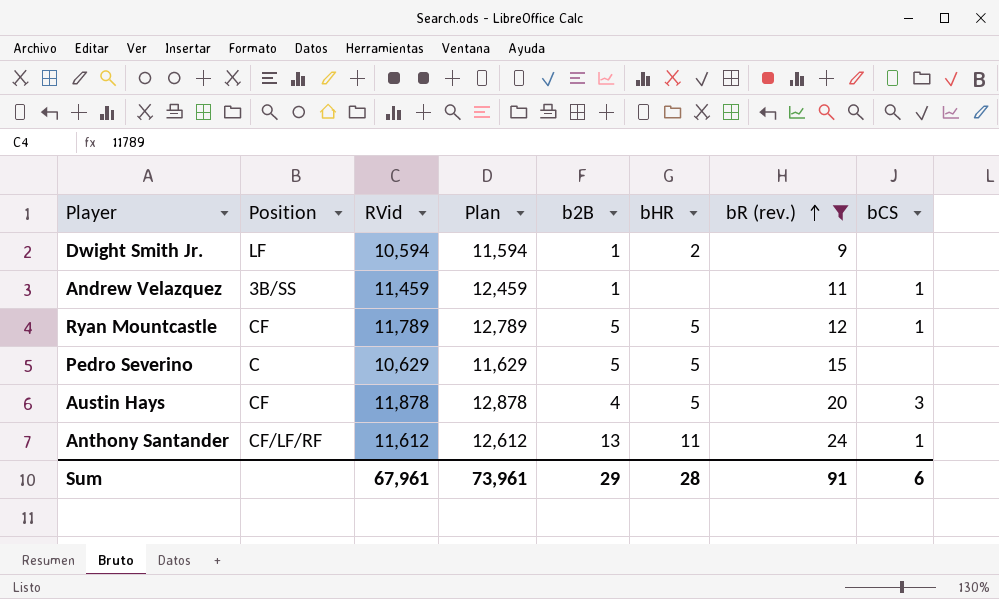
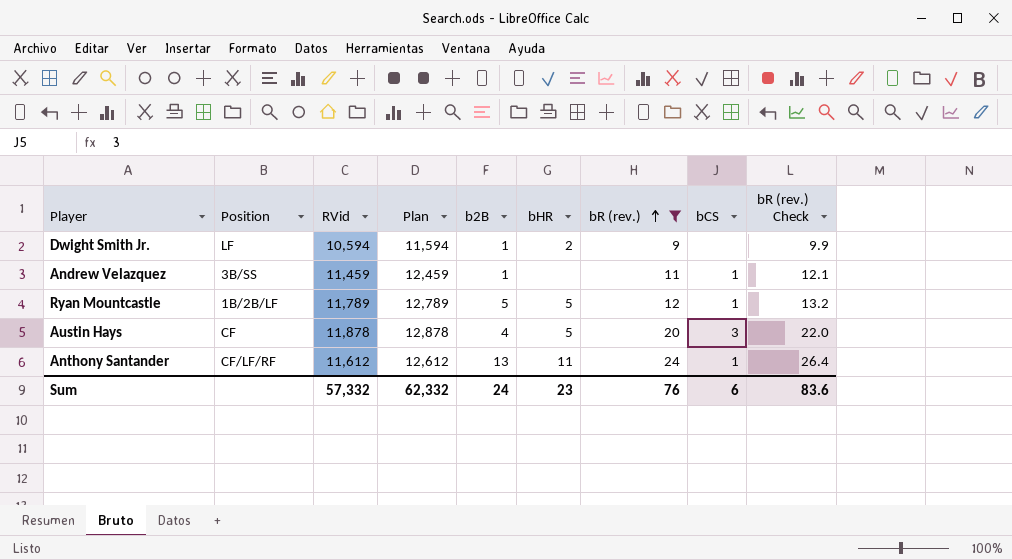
column bR (rev.) Check | formula: none -> [bR (rev.)] * 1.1
row Pedro Severino: C | 10,629 | 11,629 | 5 | 5 | 15 | none -> none
Ryan Mountcastle | Position: CF -> 1B/2B/LF
Sum | RVid: 67,961 -> 57,332
Sum | Plan: 73,961 -> 62,332
Sum | b2B: 29 -> 24
Sum | bHR: 28 -> 23
Sum | bR (rev.): 91 -> 76

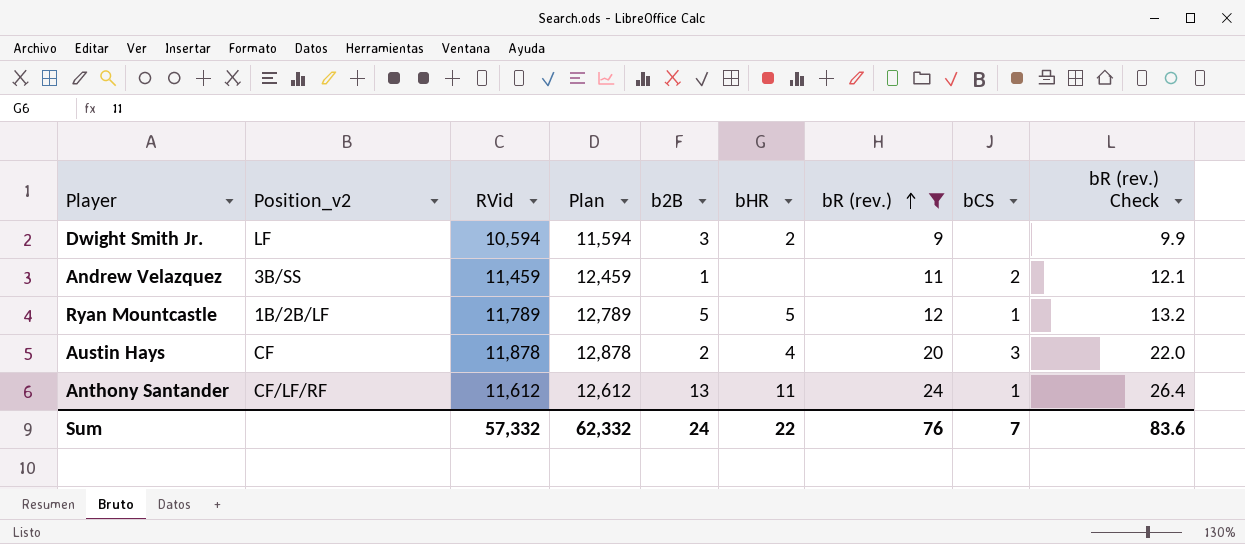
column name: Position -> Position_v2
Dwight Smith Jr. | b2B: 1 -> 3
Andrew Velazquez | bCS: 1 -> 2
Austin Hays | b2B: 4 -> 2
Austin Hays | bHR: 5 -> 4
Sum | bHR: 23 -> 22
Sum | bCS: 6 -> 7

